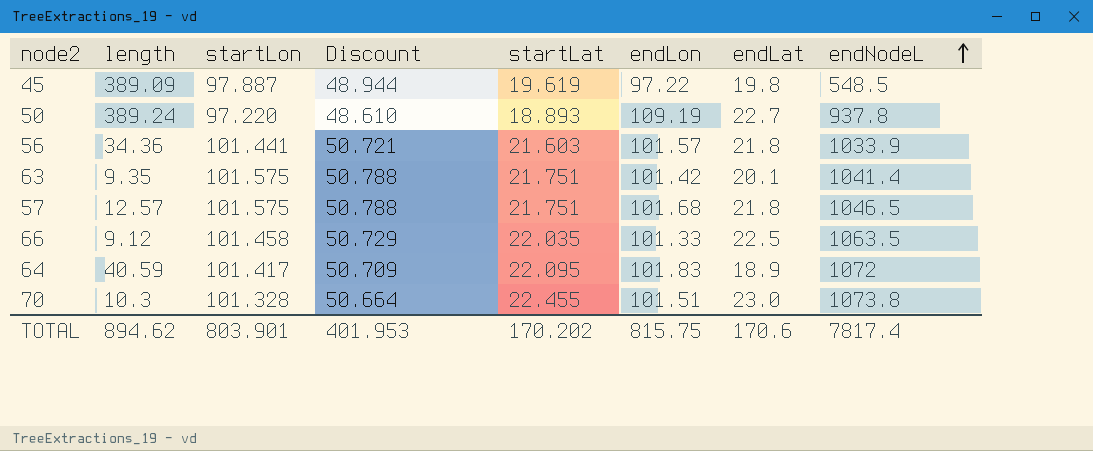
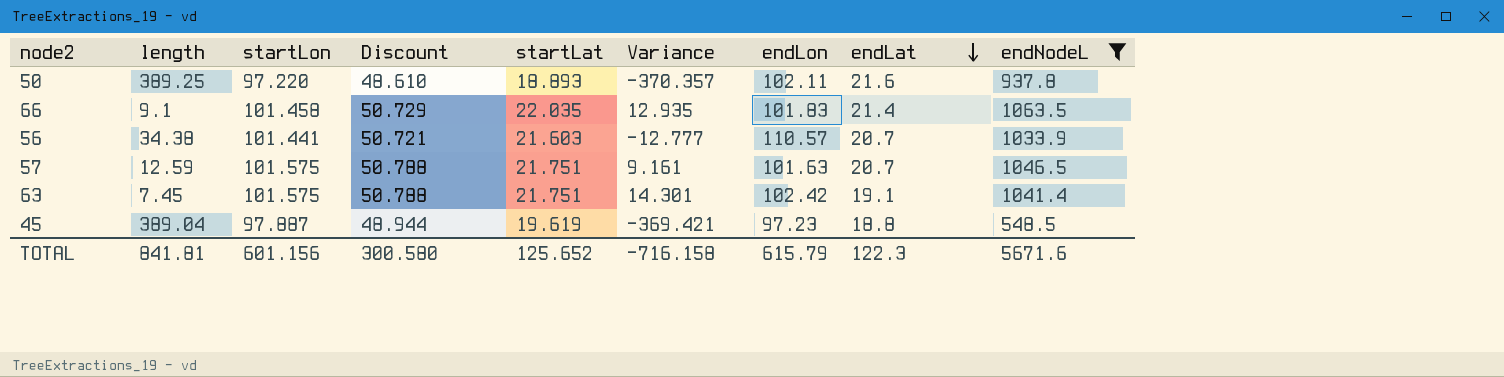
filter: none -> endNodeL <= 1063.5
row order: endNodeL ascending -> endLat descending
column Variance | formula: none -> [startLat] - [length]
50 | length: 389.24 -> 389.25
50 | endLon: 109.19 -> 102.11
50 | endLat: 22.7 -> 21.6
66 | length: 9.12 -> 9.1
66 | endLon: 101.33 -> 101.83
66 | endLat: 22.5 -> 21.4
56 | length: 34.36 -> 34.38
56 | endLon: 101.57 -> 110.57
56 | endLat: 21.8 -> 20.7
57 | length: 12.57 -> 12.59
57 | endLon: 101.68 -> 101.63
57 | endLat: 21.8 -> 20.7
63 | length: 9.35 -> 7.45
63 | endLon: 101.42 -> 102.42
63 | endLat: 20.1 -> 19.1
45 | length: 389.09 -> 389.04
45 | endLon: 97.22 -> 97.23
45 | endLat: 19.8 -> 18.8
TOTAL | length: 894.62 -> 841.81
TOTAL | startLon: 803.901 -> 601.156
TOTAL | Discount: 401.953 -> 300.580
TOTAL | startLat: 170.202 -> 125.652
TOTAL | endLon: 815.75 -> 615.79
TOTAL | endLat: 170.6 -> 122.3
TOTAL | endNodeL: 7817.4 -> 5671.6

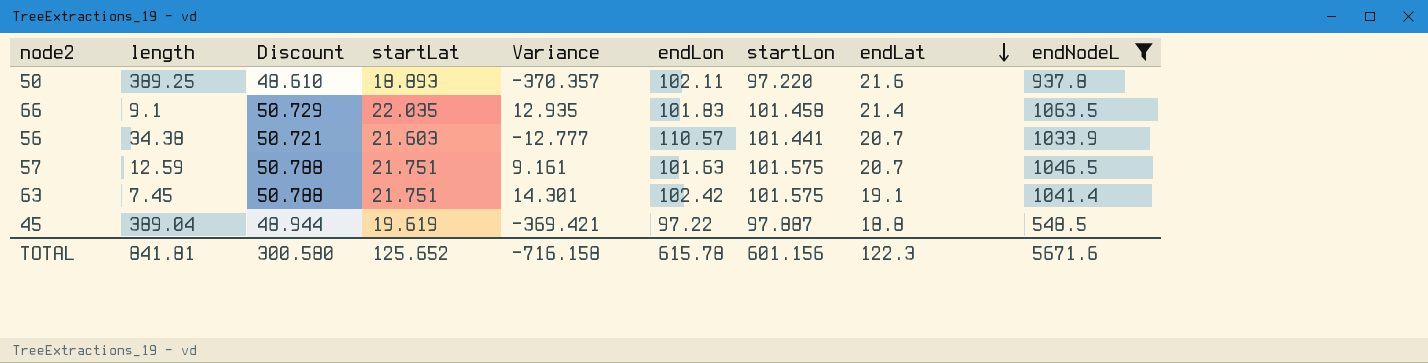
column startLon | position: 3 -> 7
45 | endLon: 97.23 -> 97.22
TOTAL | endLon: 615.79 -> 615.78

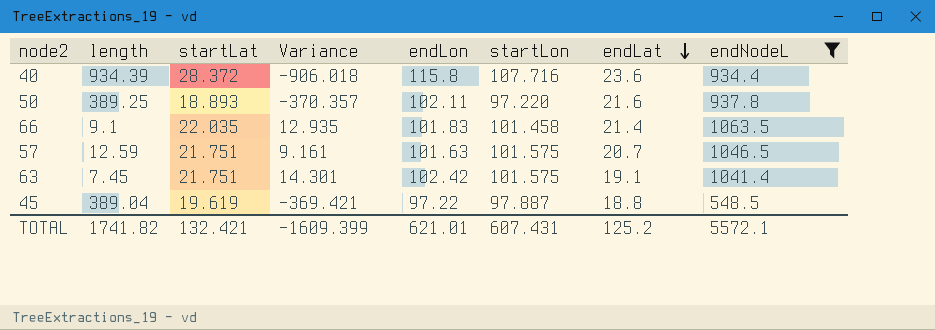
column Discount | formula: [startLon] * 0.5 -> none
row 56: 34.38 | 50.721 | 21.603 | -12.777 | 110.57 | 101.441 | 20.7 | 1033.9 -> none
row 40: none -> 934.39 | 28.372 | -906.018 | 115.8 | 107.716 | 23.6 | 934.4
TOTAL | length: 841.81 -> 1741.82
TOTAL | startLat: 125.652 -> 132.421
TOTAL | Variance: -716.158 -> -1609.399
TOTAL | endLon: 615.78 -> 621.01
TOTAL | startLon: 601.156 -> 607.431
TOTAL | endLat: 122.3 -> 125.2
TOTAL | endNodeL: 5671.6 -> 5572.1

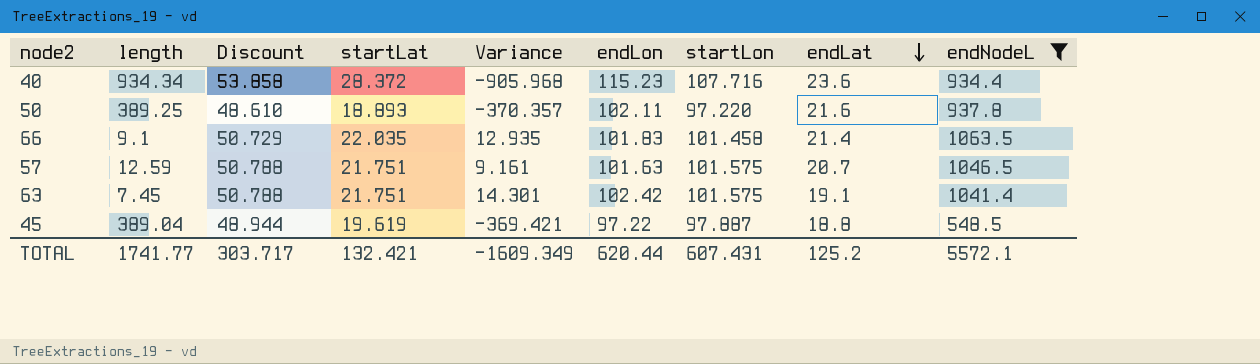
column Discount | formula: none -> [startLon] * 0.5
40 | length: 934.39 -> 934.34
40 | Variance: -906.018 -> -905.968
40 | endLon: 115.8 -> 115.23
TOTAL | length: 1741.82 -> 1741.77
TOTAL | Variance: -1609.399 -> -1609.349
TOTAL | endLon: 621.01 -> 620.44

